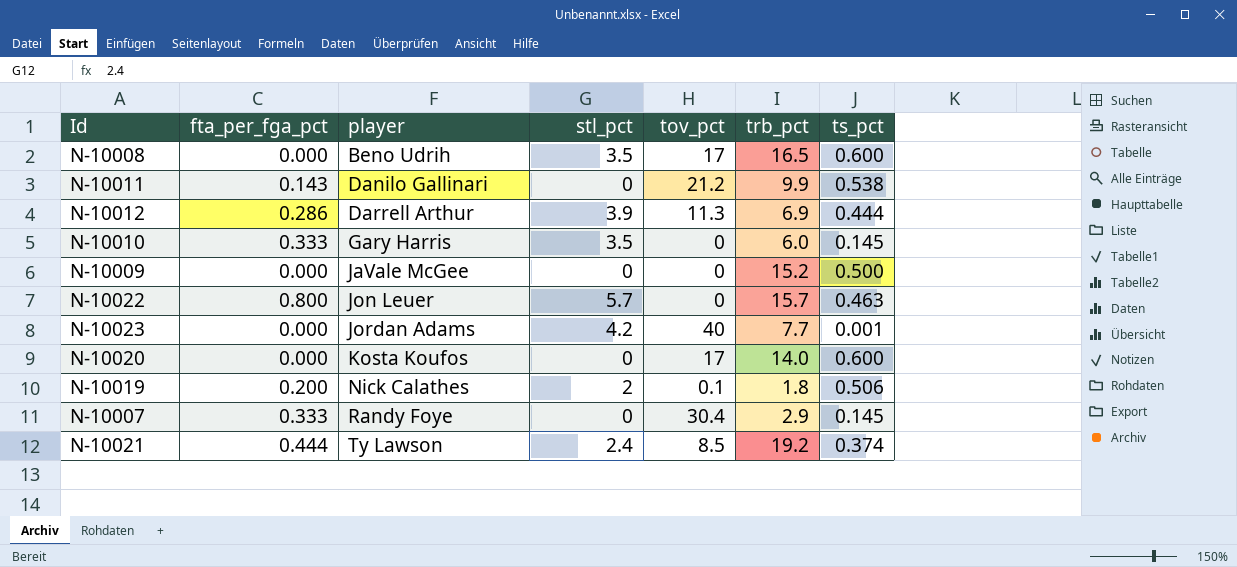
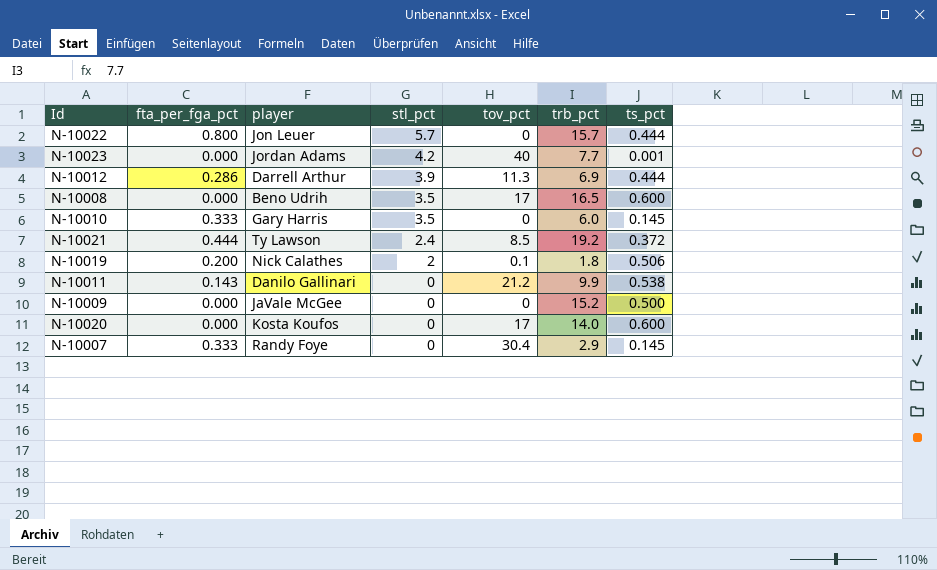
row order: player ascending -> stl_pct descending
N-10022 | ts_pct: 0.463 -> 0.444
N-10021 | ts_pct: 0.374 -> 0.372

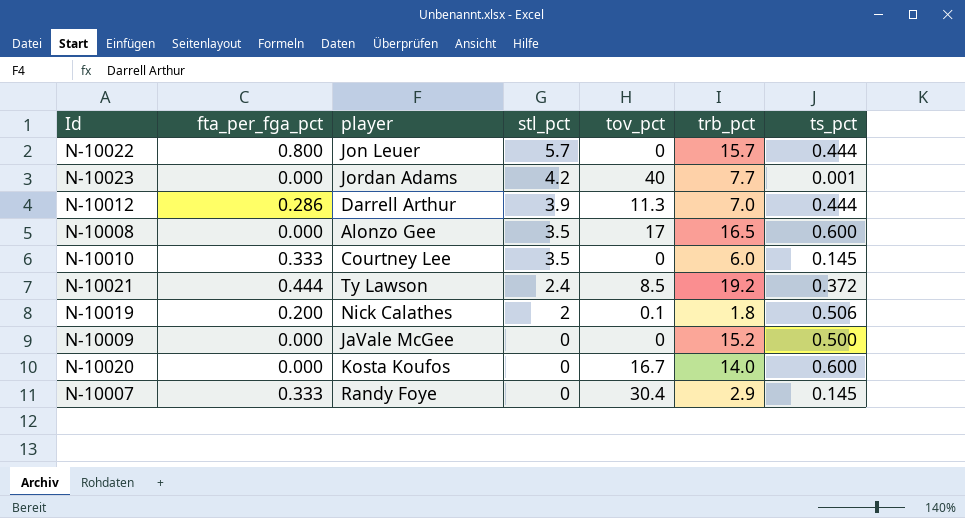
row N-10011: 0.143 | Danilo Gallinari | 0 | 21.2 | 9.9 | 0.538 -> none
N-10012 | trb_pct: 6.9 -> 7.0
N-10008 | player: Beno Udrih -> Alonzo Gee
N-10010 | player: Gary Harris -> Courtney Lee
N-10020 | tov_pct: 17 -> 16.7

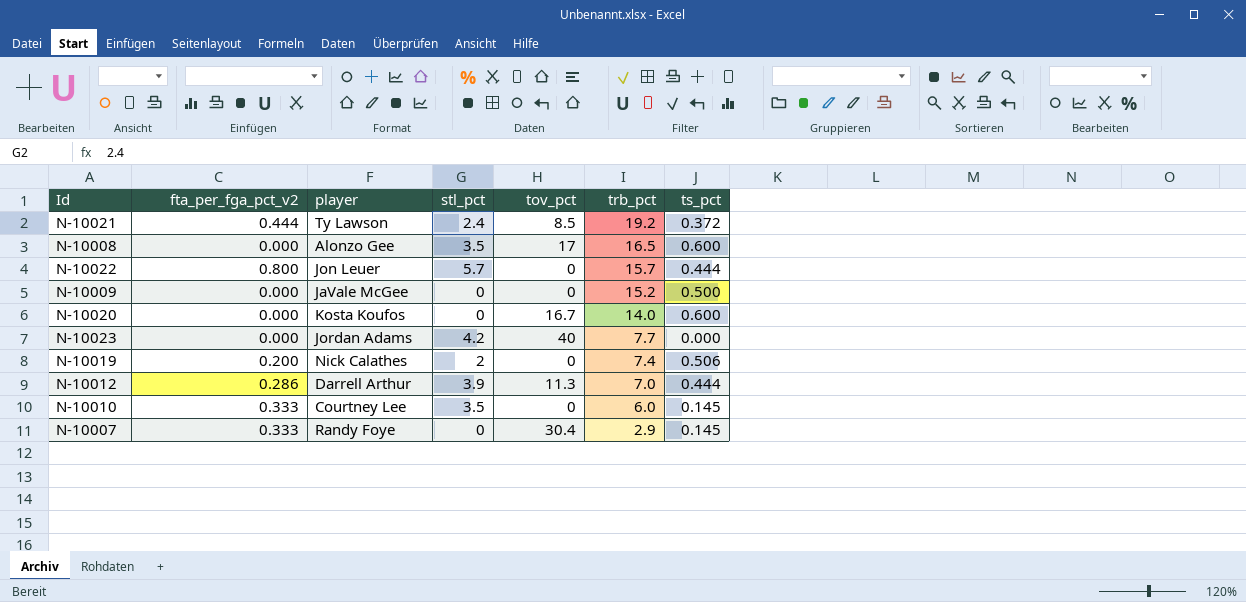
row order: stl_pct descending -> trb_pct descending
column name: fta_per_fga_pct -> fta_per_fga_pct_v2
N-10023 | ts_pct: 0.001 -> 0.000
N-10019 | tov_pct: 0.1 -> 0
N-10019 | trb_pct: 1.8 -> 7.4

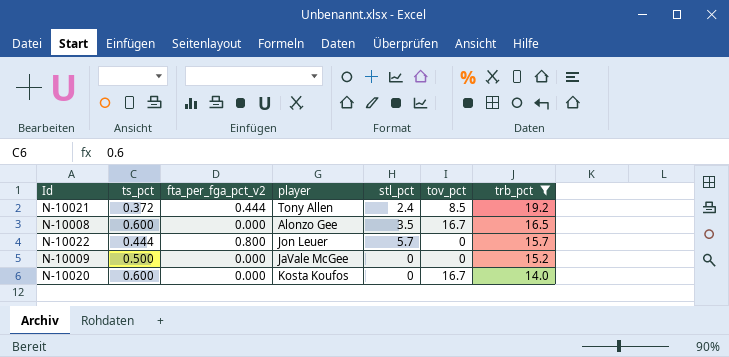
filter: none -> trb_pct >= 14.0
column ts_pct | position: 7 -> 2
N-10021 | player: Ty Lawson -> Tony Allen
N-10008 | tov_pct: 17 -> 16.7

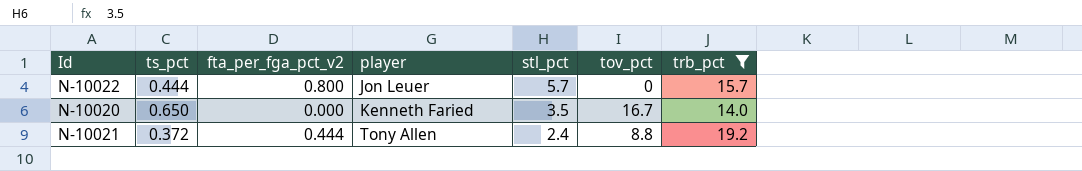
row order: trb_pct descending -> player ascending
row N-10008: 0.600 | 0.000 | Alonzo Gee | 3.5 | 16.7 | 16.5 -> none
row N-10009: 0.500 | 0.000 | JaVale McGee | 0 | 0 | 15.2 -> none
N-10020 | ts_pct: 0.600 -> 0.650
N-10020 | player: Kosta Koufos -> Kenneth Faried
N-10020 | stl_pct: 0 -> 3.5
N-10021 | tov_pct: 8.5 -> 8.8

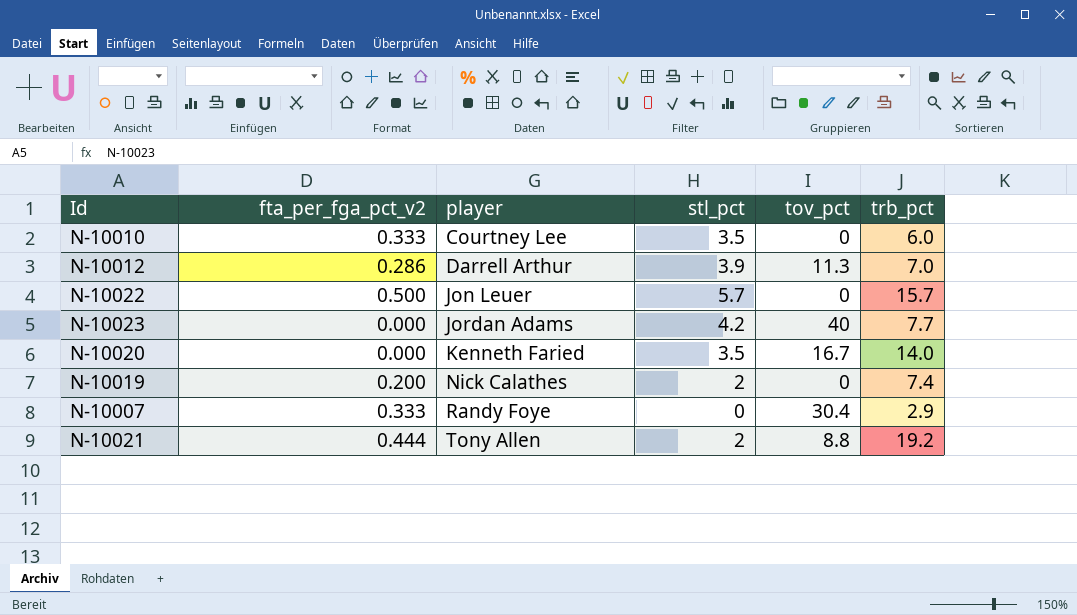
filter: trb_pct >= 14.0 -> none
column ts_pct | position: 2 -> none
N-10022 | fta_per_fga_pct_v2: 0.800 -> 0.500
N-10021 | stl_pct: 2.4 -> 2

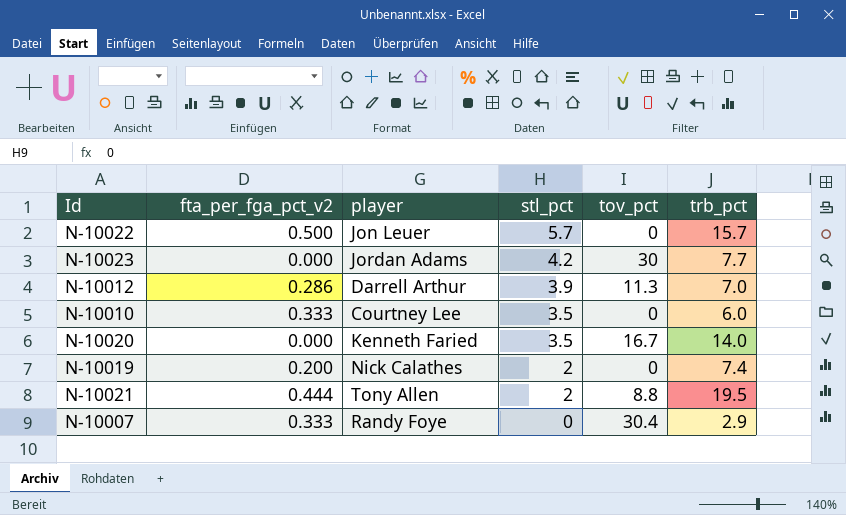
row order: player ascending -> stl_pct descending
N-10023 | tov_pct: 40 -> 30
N-10021 | trb_pct: 19.2 -> 19.5

